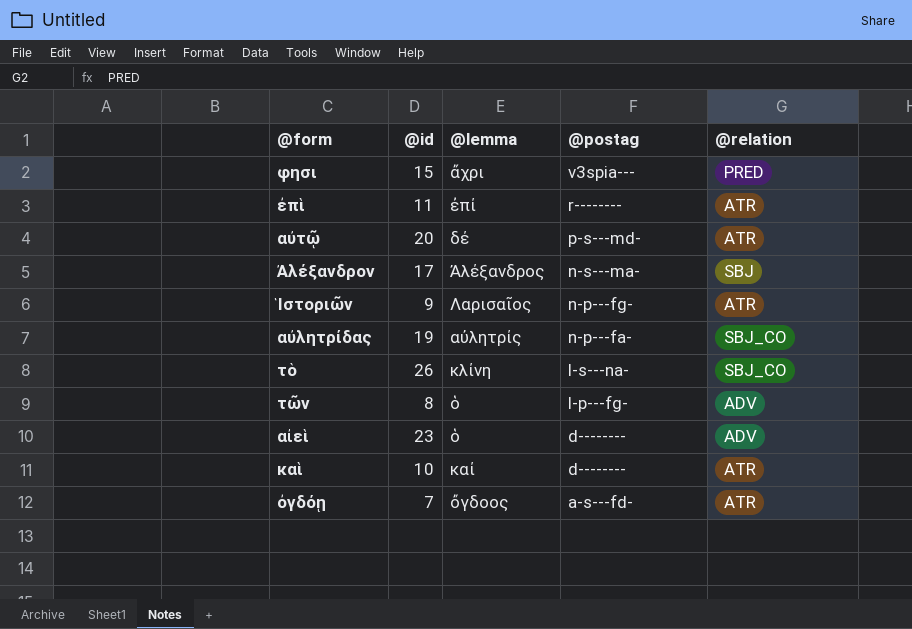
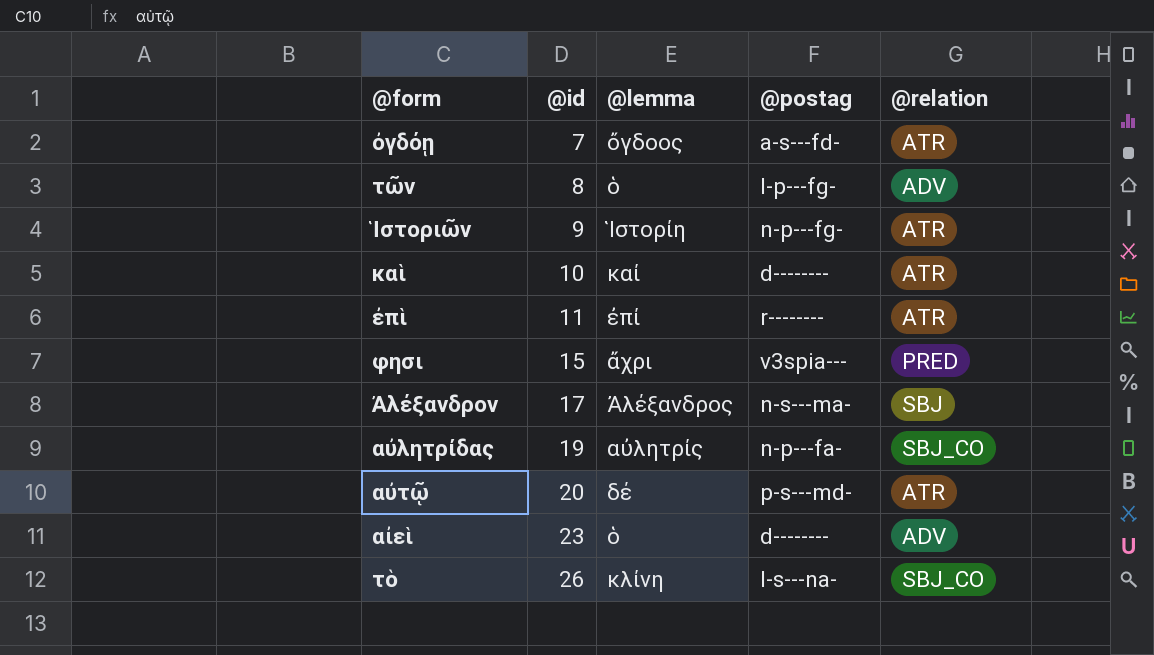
row order: @postag descending -> @id ascending
Ἱστοριῶν | @lemma: Λαρισαῖος -> Ἱστορίη

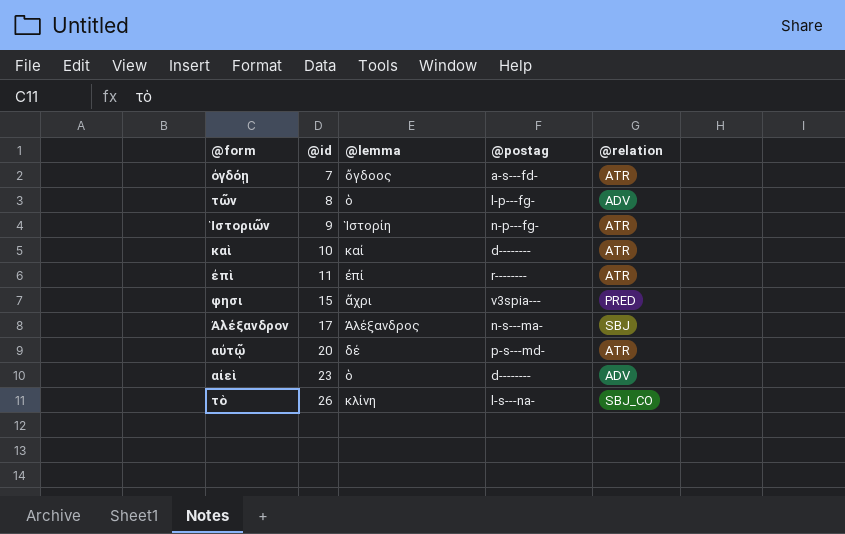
row αὐλητρίδας: 19 | αὐλητρίς | n-p---fa- | SBJ_CO -> none

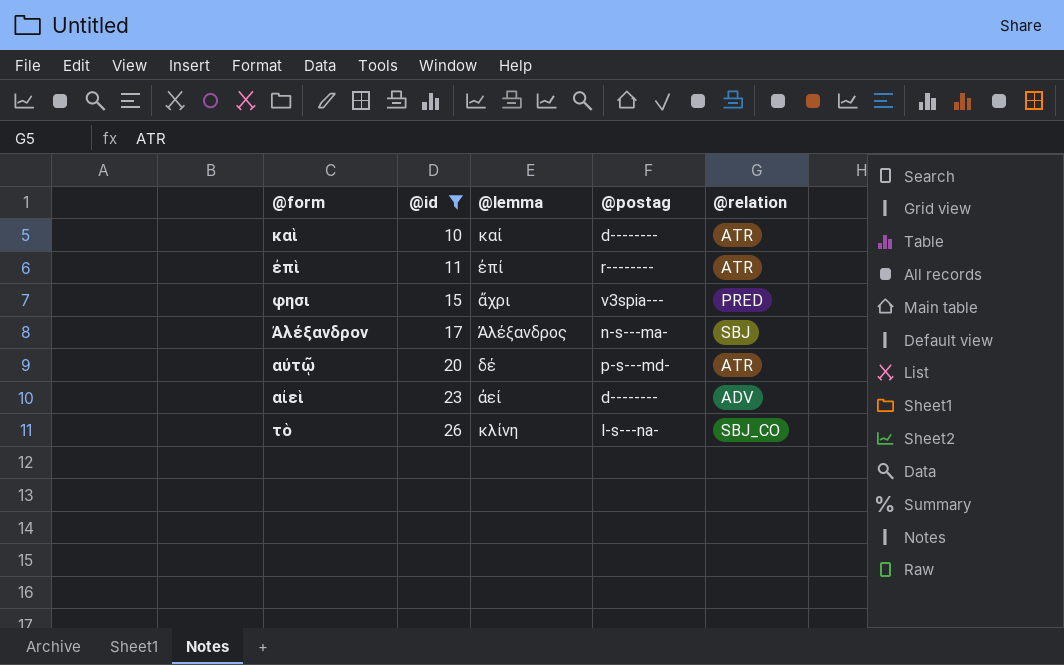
filter: none -> @id >= 10
αἰεὶ | @lemma: ὁ -> ἀεί

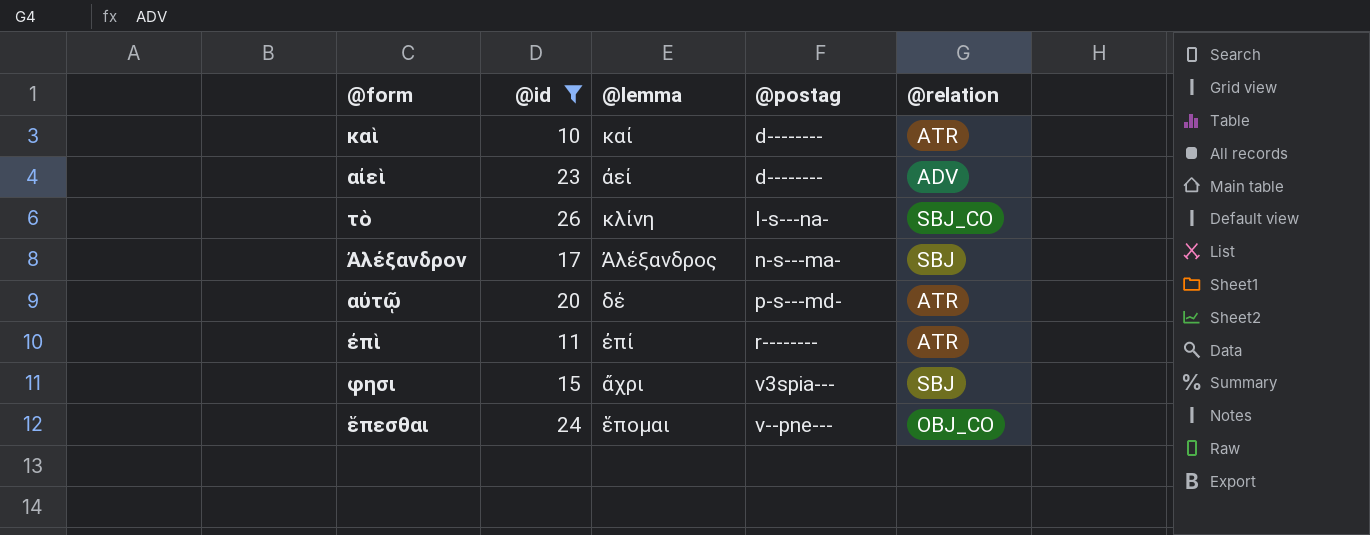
row order: @id ascending -> @postag ascending
φησι | @relation: PRED -> SBJ
row ἕπεσθαι: none -> 24 | ἕπομαι | v--pne--- | OBJ_CO

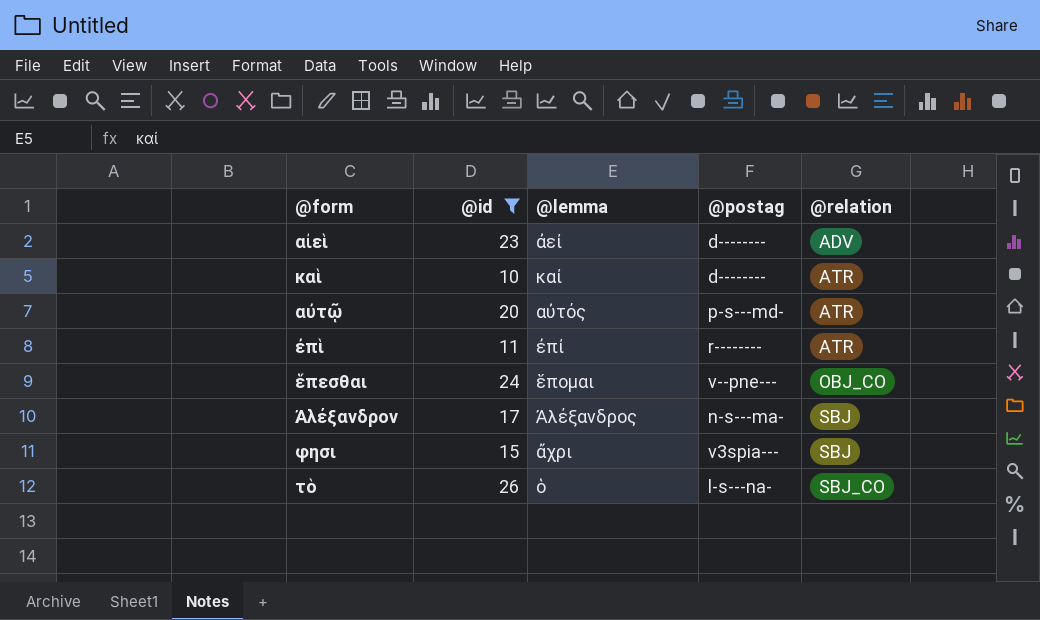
row order: @postag ascending -> @relation ascending
αὐτῷ | @lemma: δέ -> αὐτός
τὸ | @lemma: κλίνη -> ὁ

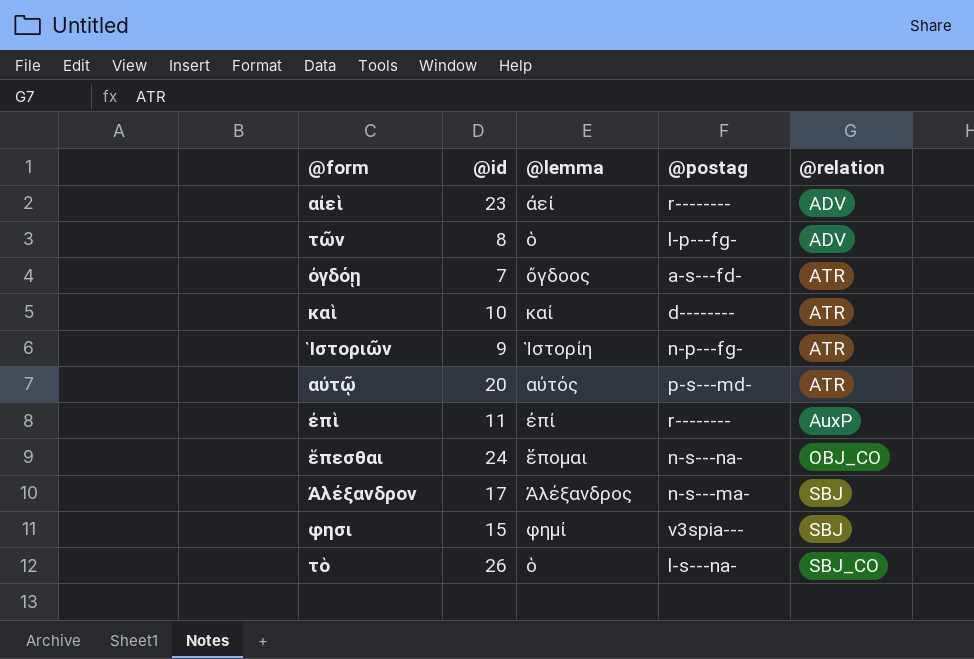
filter: @id >= 10 -> none
αἰεὶ | @postag: d-------- -> r--------
ἐπὶ | @relation: ATR -> AuxP
ἕπεσθαι | @postag: v--pne--- -> n-s---na-
φησι | @lemma: ἄχρι -> φημί

